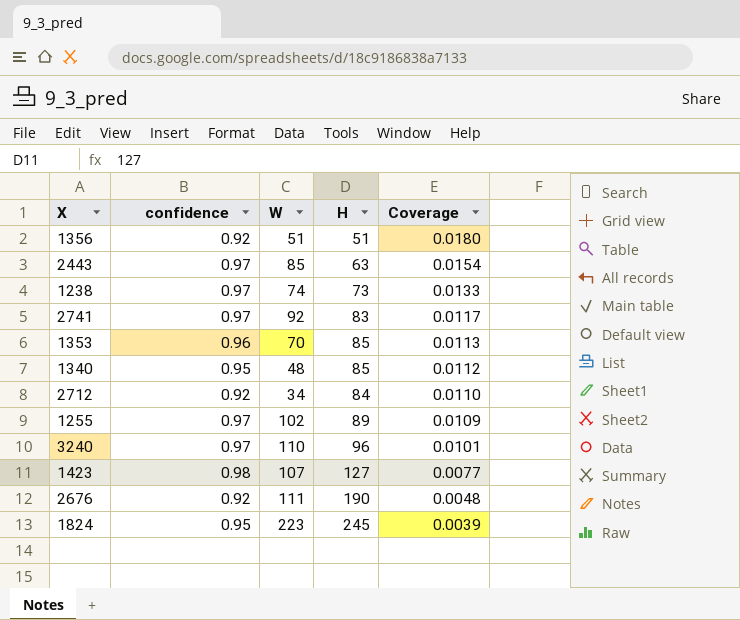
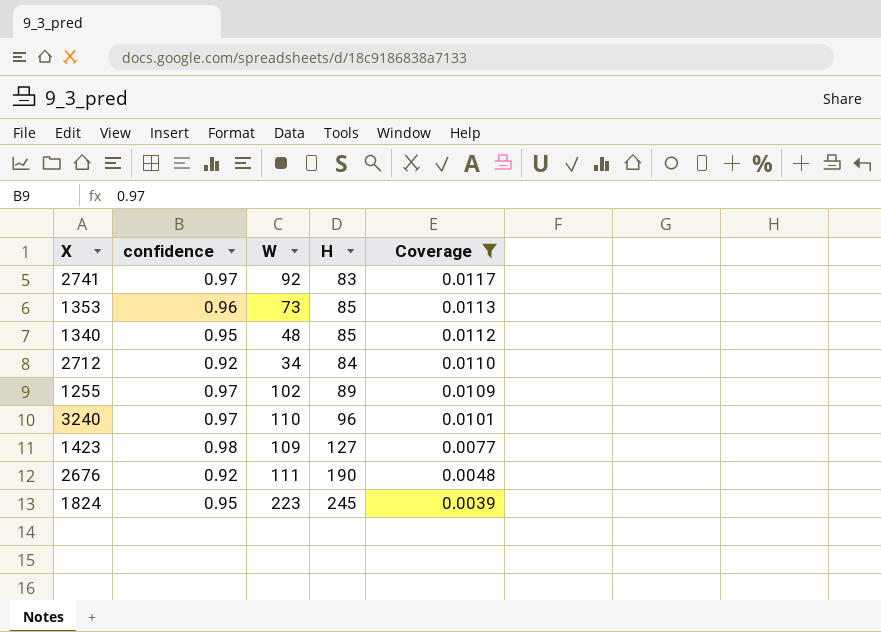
filter: none -> Coverage <= 0.0117
1353 | W: 70 -> 73
1423 | W: 107 -> 109

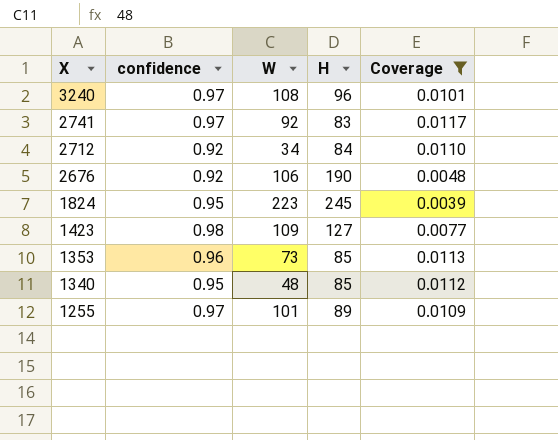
row order: Coverage descending -> X descending
3240 | W: 110 -> 108
2676 | W: 111 -> 106
1255 | W: 102 -> 101

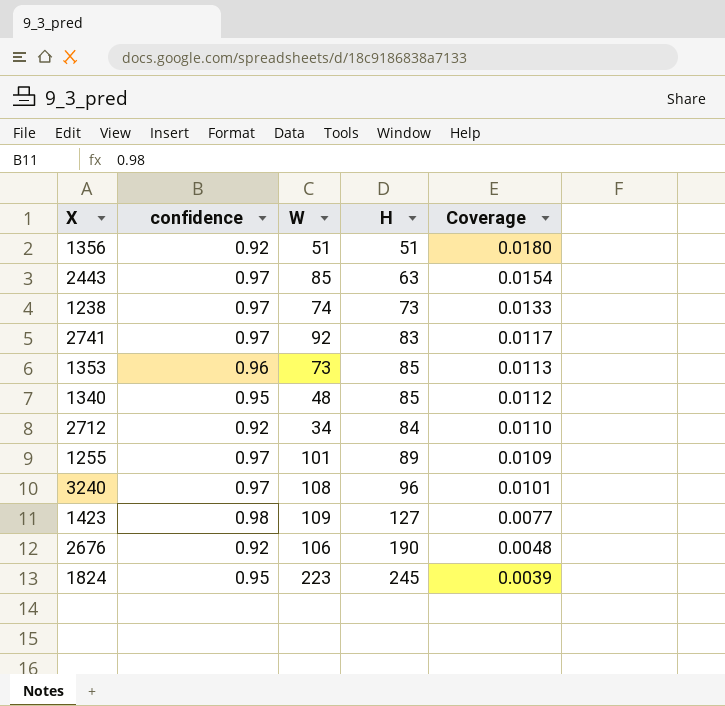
filter: Coverage <= 0.0117 -> none
row order: X descending -> Coverage descending

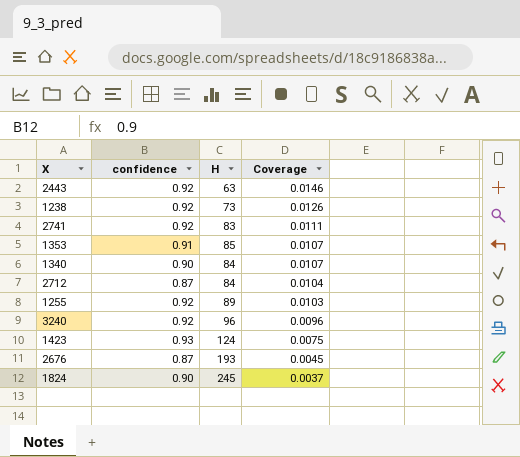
column W | position: 3 -> none
row 1356: 0.92 | 51 | 51 | 0.0180 -> none
2443 | confidence: 0.97 -> 0.92
2443 | Coverage: 0.0154 -> 0.0146
1238 | confidence: 0.97 -> 0.92
1238 | Coverage: 0.0133 -> 0.0126
2741 | confidence: 0.97 -> 0.92
2741 | Coverage: 0.0117 -> 0.0111
1353 | confidence: 0.96 -> 0.91
1353 | Coverage: 0.0113 -> 0.0107
1340 | confidence: 0.95 -> 0.90
1340 | H: 85 -> 84
1340 | Coverage: 0.0112 -> 0.0107
2712 | confidence: 0.92 -> 0.87
2712 | Coverage: 0.0110 -> 0.0104
1255 | confidence: 0.97 -> 0.92
1255 | Coverage: 0.0109 -> 0.0103
3240 | confidence: 0.97 -> 0.92
3240 | Coverage: 0.0101 -> 0.0096
1423 | confidence: 0.98 -> 0.93
1423 | H: 127 -> 124
1423 | Coverage: 0.0077 -> 0.0075
2676 | confidence: 0.92 -> 0.87
2676 | H: 190 -> 193
2676 | Coverage: 0.0048 -> 0.0045
1824 | confidence: 0.95 -> 0.90
1824 | Coverage: 0.0039 -> 0.0037

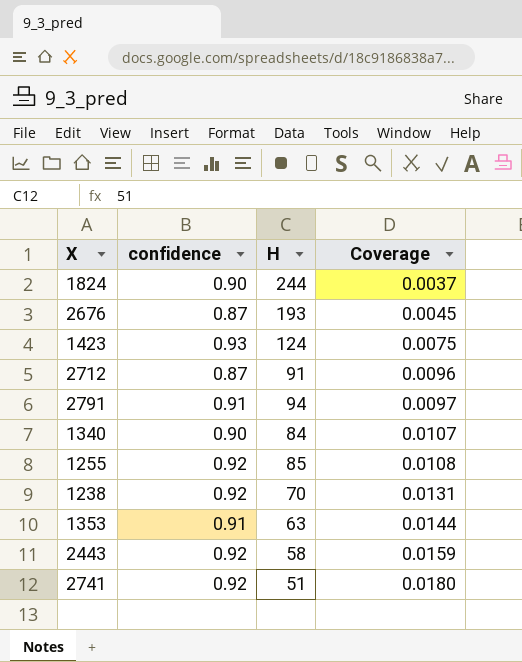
row order: Coverage descending -> Coverage ascending
row 3240: 0.92 | 96 | 0.0096 -> none
1824 | H: 245 -> 244
2712 | H: 84 -> 91
2712 | Coverage: 0.0104 -> 0.0096
row 2791: none -> 0.91 | 94 | 0.0097
1255 | H: 89 -> 85
1255 | Coverage: 0.0103 -> 0.0108
1238 | H: 73 -> 70
1238 | Coverage: 0.0126 -> 0.0131
1353 | H: 85 -> 63
1353 | Coverage: 0.0107 -> 0.0144
2443 | H: 63 -> 58
2443 | Coverage: 0.0146 -> 0.0159
2741 | H: 83 -> 51
2741 | Coverage: 0.0111 -> 0.0180

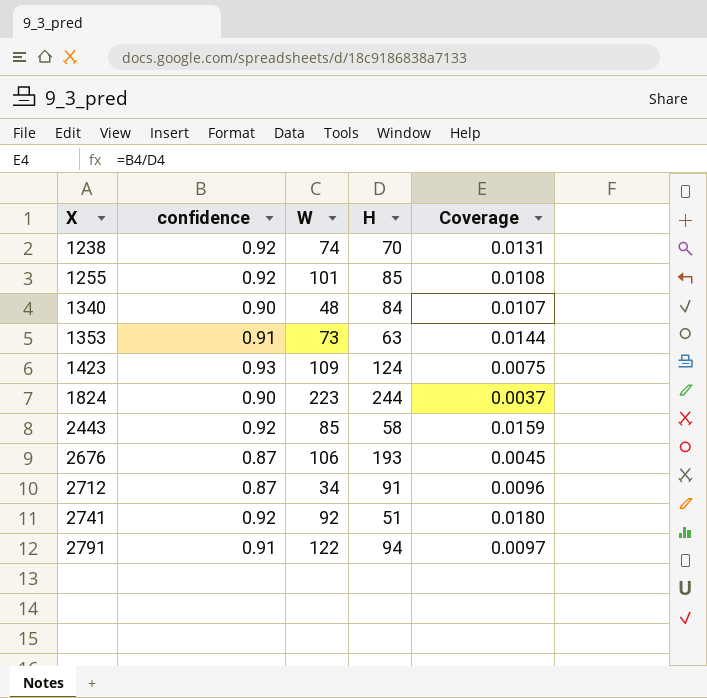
row order: Coverage ascending -> X ascending
column W | position: none -> 3

